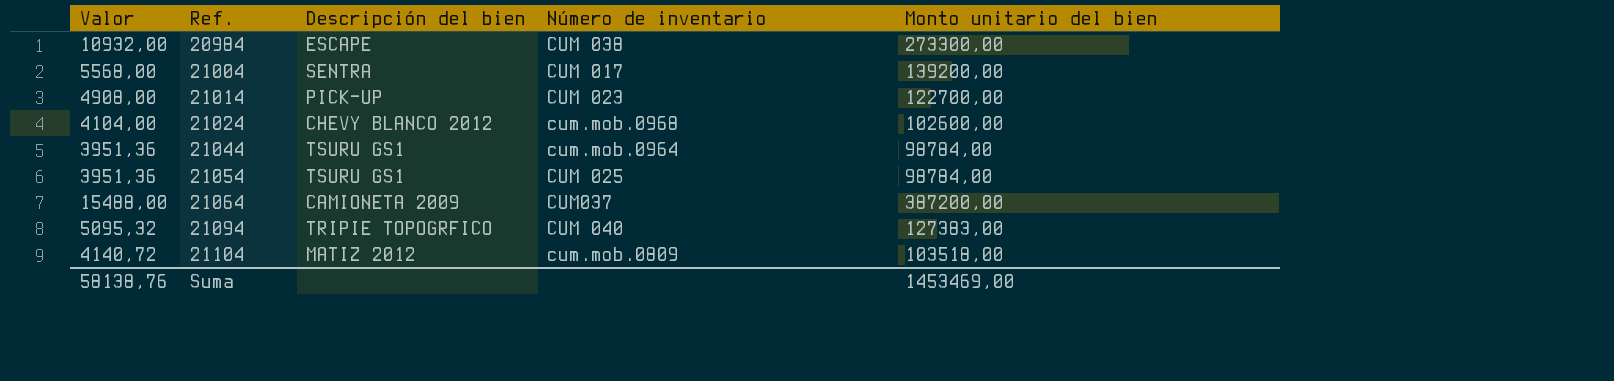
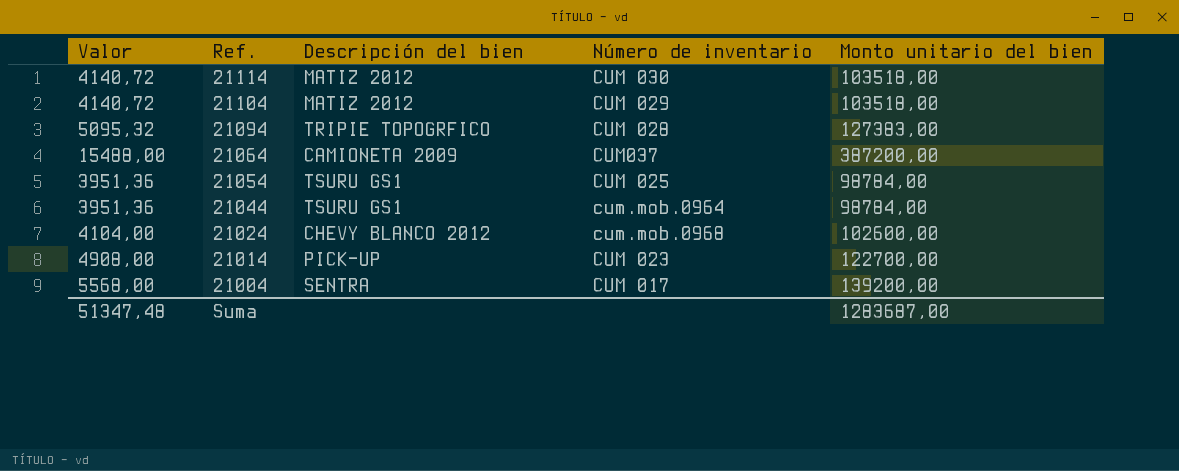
row order: Ref. ascending -> Ref. descending
row 20984: 10932,00 | ESCAPE | CUM 038 | 273300,00 -> none
row 21114: none -> 4140,72 | MATIZ 2012 | CUM 030 | 103518,00
21104 | Número de inventario: cum.mob.0809 -> CUM 029
21094 | Número de inventario: CUM 040 -> CUM 028
Suma | Valor: 58138,76 -> 51347,48
Suma | Monto unitario del bien: 1453469,00 -> 1283687,00

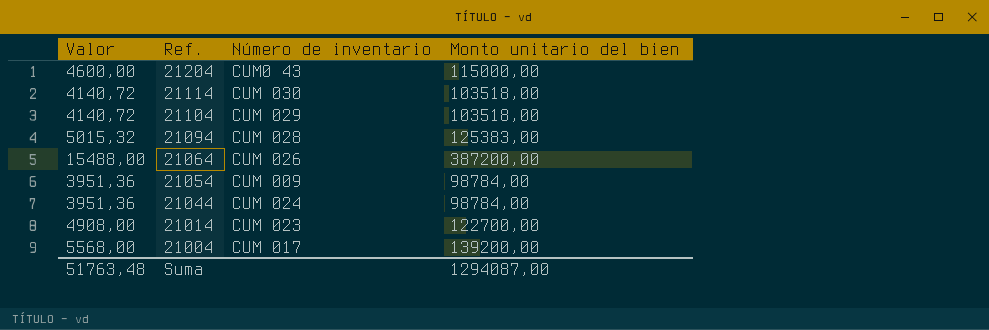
column Descripción del bien | position: 3 -> none
row 21024: 4104,00 | CHEVY BLANCO 2012 | cum.mob.0968 | 102600,00 -> none
row 21204: none -> 4600,00 | CUM0 43 | 115000,00
21094 | Valor: 5095,32 -> 5015,32
21094 | Monto unitario del bien: 127383,00 -> 125383,00
21064 | Número de inventario: CUM037 -> CUM 026
21054 | Número de inventario: CUM 025 -> CUM 009
21044 | Número de inventario: cum.mob.0964 -> CUM 024
Suma | Valor: 51347,48 -> 51763,48
Suma | Monto unitario del bien: 1283687,00 -> 1294087,00

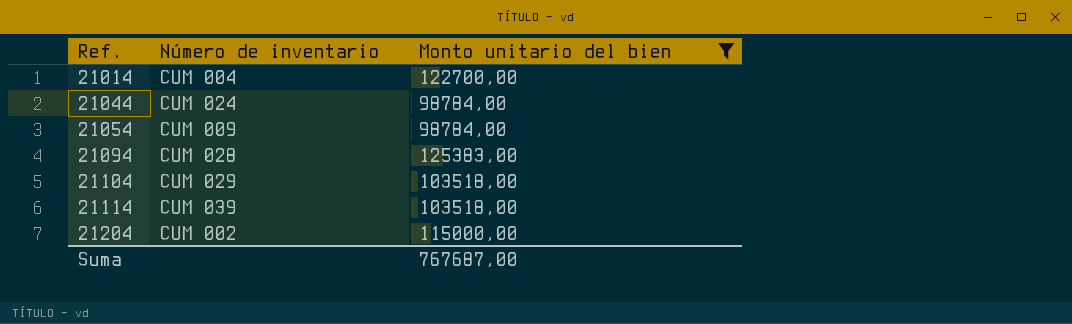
filter: none -> Monto unitario del bien <= 125383,00
row order: Ref. descending -> Ref. ascending
column Valor | formula: [Monto unitario del bien] * 0,04 -> none
21014 | Número de inventario: CUM 023 -> CUM 004
21114 | Número de inventario: CUM 030 -> CUM 039
21204 | Número de inventario: CUM0 43 -> CUM 002
Suma | Monto unitario del bien: 1294087,00 -> 767687,00

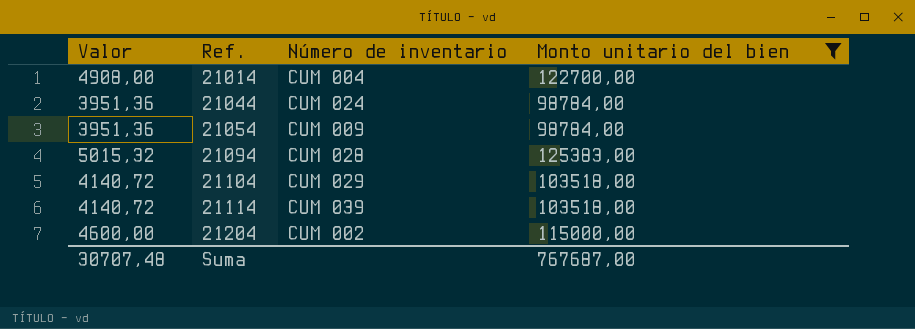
column Valor | formula: none -> [Monto unitario del bien] * 0,04

